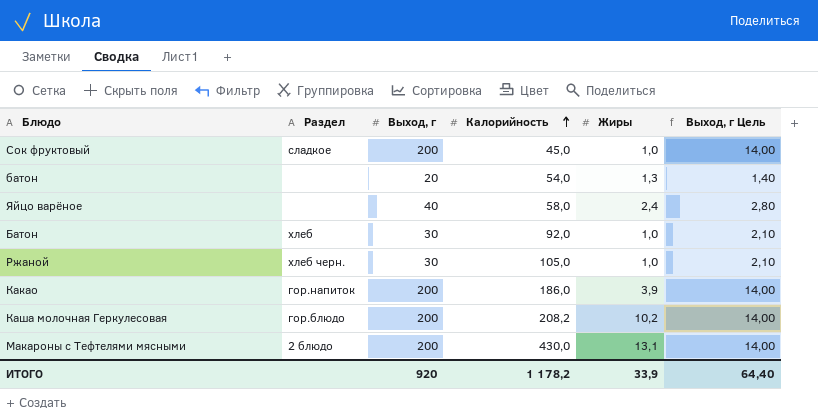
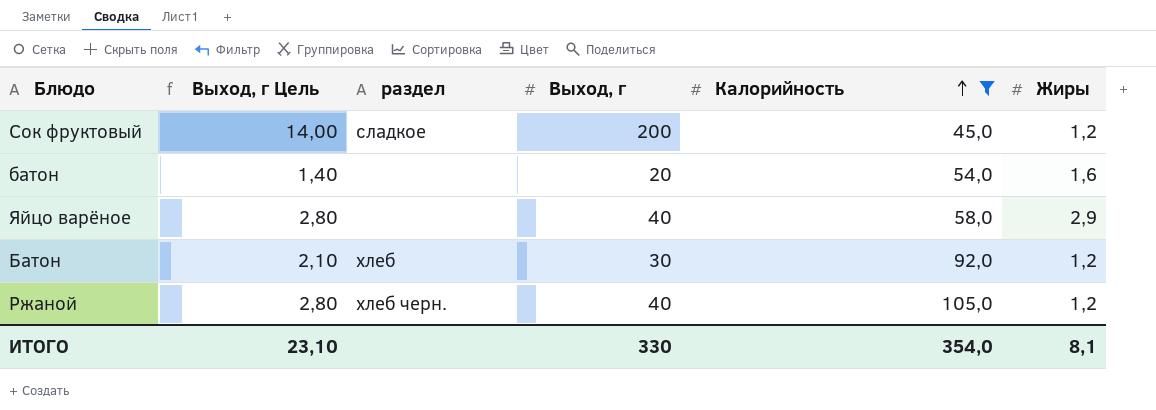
filter: none -> Калорийность <= 105,0
column Выход, г Цель | position: 6 -> 2
column name: Раздел -> раздел
Сок фруктовый | Жиры: 1,0 -> 1,2
батон | Жиры: 1,3 -> 1,6
Яйцо варёное | Жиры: 2,4 -> 2,9
Батон | Жиры: 1,0 -> 1,2
Ржаной | Выход, г Цель: 2,10 -> 2,80
Ржаной | Выход, г: 30 -> 40
Ржаной | Жиры: 1,0 -> 1,2
ИТОГО | Выход, г Цель: 64,40 -> 23,10
ИТОГО | Выход, г: 920 -> 330
ИТОГО | Калорийность: 1 178,2 -> 354,0
ИТОГО | Жиры: 33,9 -> 8,1

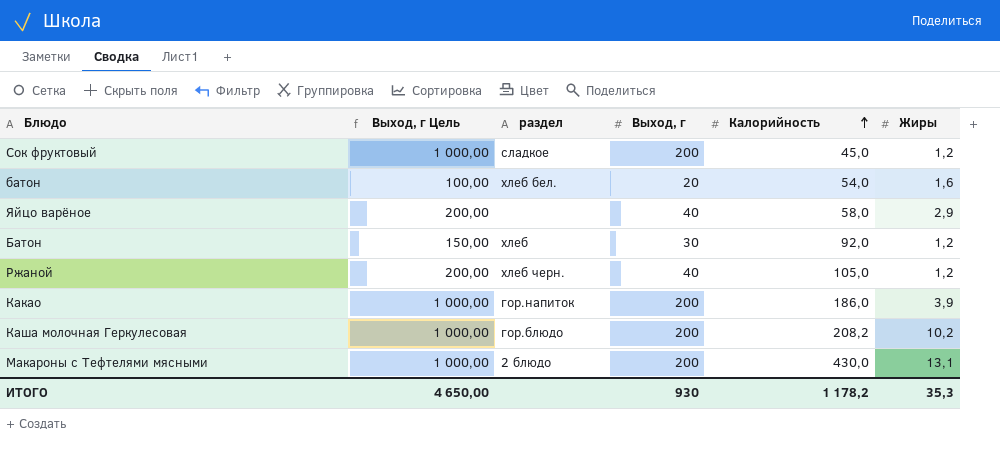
filter: Калорийность <= 105,0 -> none
column Выход, г Цель | formula: [Выход, г] * 0,07 -> [Выход, г] * 5
батон | раздел: none -> хлеб бел.
ИТОГО | Выход, г Цель: 23,10 -> 4 650,00
ИТОГО | Выход, г: 330 -> 930
ИТОГО | Калорийность: 354,0 -> 1 178,2
ИТОГО | Жиры: 8,1 -> 35,3

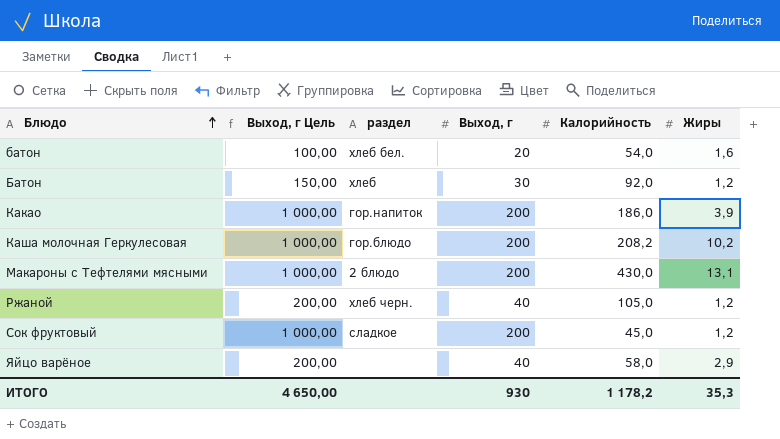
row order: Калорийность ascending -> Блюдо ascending

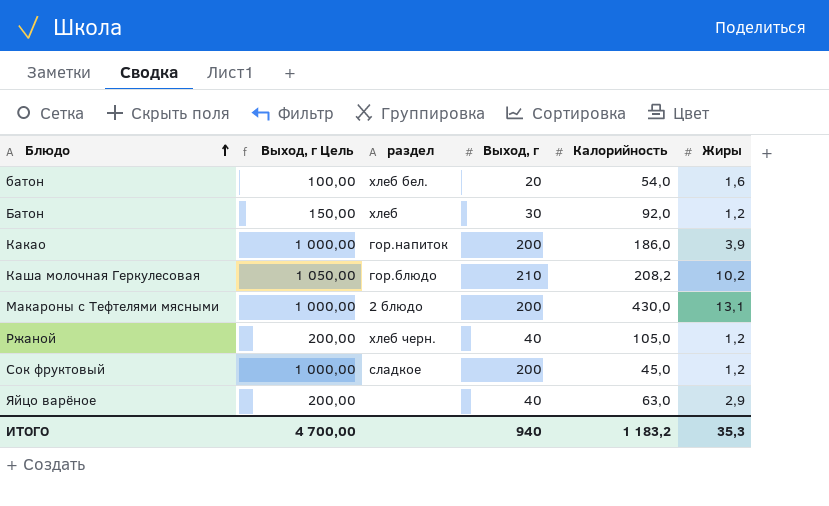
Каша молочная Геркулесовая | Выход, г Цель: 1 000,00 -> 1 050,00
Каша молочная Геркулесовая | Выход, г: 200 -> 210
Яйцо варёное | Калорийность: 58,0 -> 63,0
ИТОГО | Выход, г Цель: 4 650,00 -> 4 700,00
ИТОГО | Выход, г: 930 -> 940
ИТОГО | Калорийность: 1 178,2 -> 1 183,2

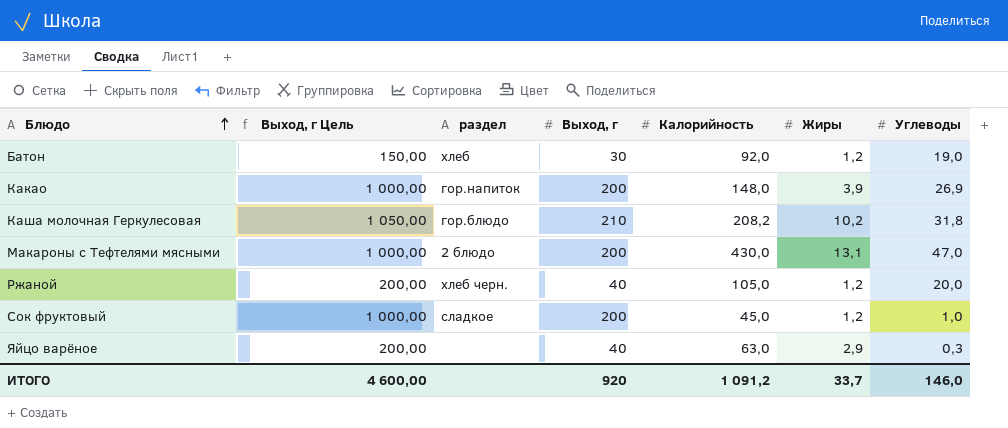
column Углеводы | position: none -> 7
row батон: 100,00 | хлеб бел. | 20 | 54,0 | 1,6 -> none
Какао | Калорийность: 186,0 -> 148,0
ИТОГО | Выход, г Цель: 4 700,00 -> 4 600,00
ИТОГО | Выход, г: 940 -> 920
ИТОГО | Калорийность: 1 183,2 -> 1 091,2
ИТОГО | Жиры: 35,3 -> 33,7

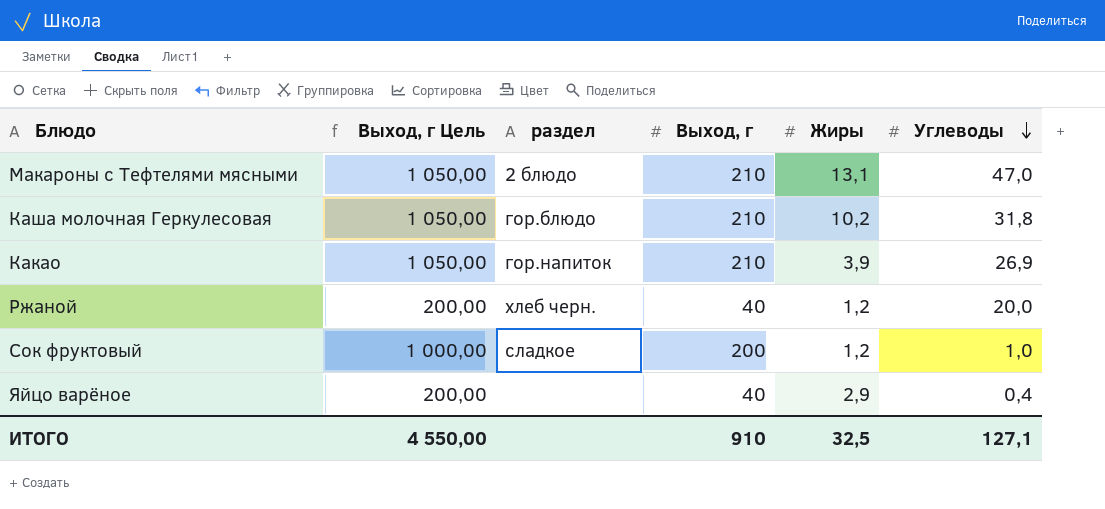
row order: Блюдо ascending -> Углеводы descending
column Калорийность | position: 5 -> none
row Батон: 150,00 | хлеб | 30 | 92,0 | 1,2 | 19,0 -> none
Макароны с Тефтелями мясными | Выход, г Цель: 1 000,00 -> 1 050,00
Макароны с Тефтелями мясными | Выход, г: 200 -> 210
Какао | Выход, г Цель: 1 000,00 -> 1 050,00
Какао | Выход, г: 200 -> 210
Яйцо варёное | Углеводы: 0,3 -> 0,4
ИТОГО | Выход, г Цель: 4 600,00 -> 4 550,00
ИТОГО | Выход, г: 920 -> 910
ИТОГО | Жиры: 33,7 -> 32,5
ИТОГО | Углеводы: 146,0 -> 127,1

